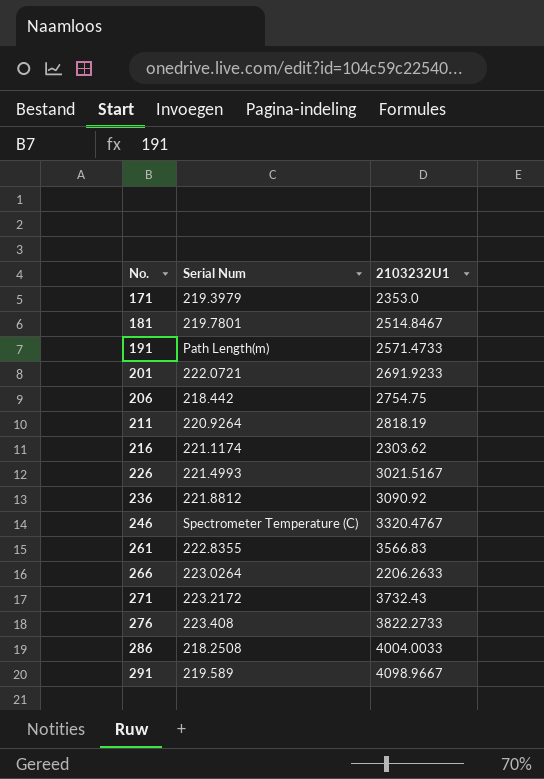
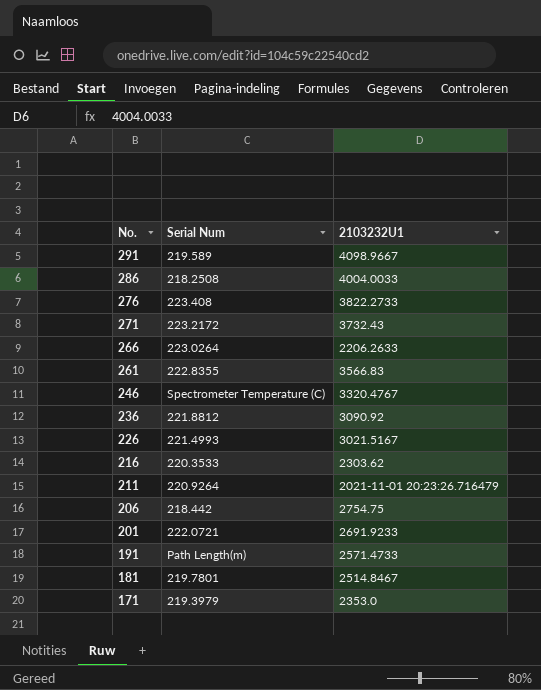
row order: No. ascending -> No. descending
216 | Serial Num: 221.1174 -> 220.3533
211 | 2103232U1: 2818.19 -> 2021-11-01 20:23:26.716479

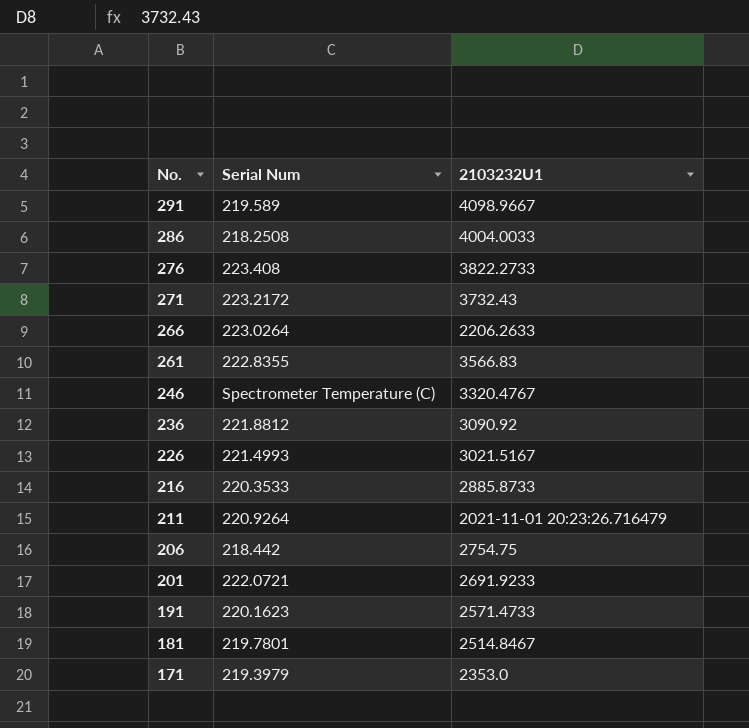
216 | 2103232U1: 2303.62 -> 2885.8733
191 | Serial Num: Path Length(m) -> 220.1623

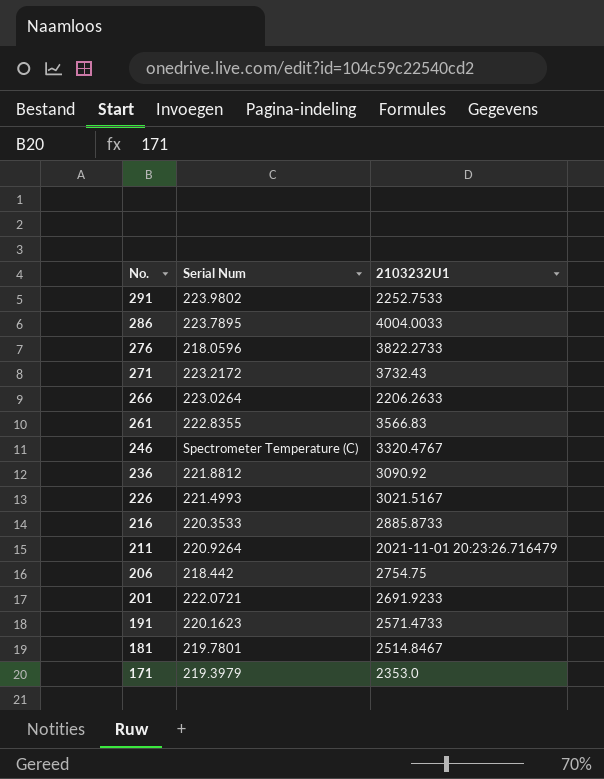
291 | Serial Num: 219.589 -> 223.9802
291 | 2103232U1: 4098.9667 -> 2252.7533
286 | Serial Num: 218.2508 -> 223.7895
276 | Serial Num: 223.408 -> 218.0596

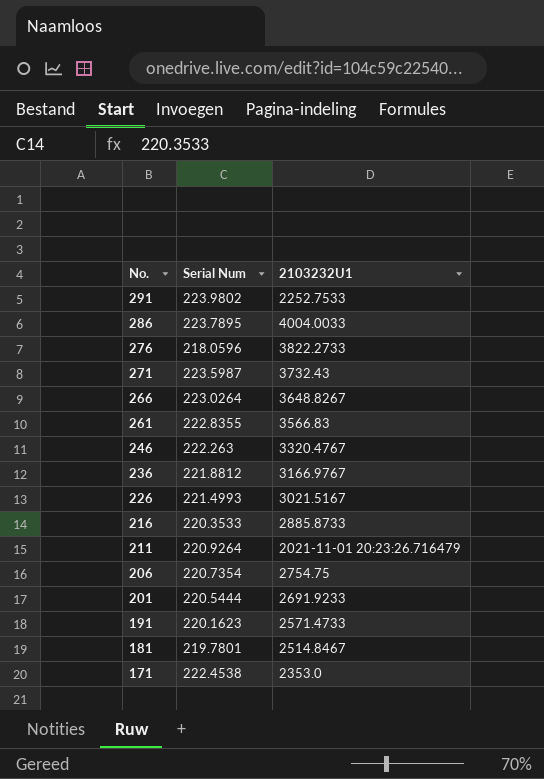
271 | Serial Num: 223.2172 -> 223.5987
266 | 2103232U1: 2206.2633 -> 3648.8267
246 | Serial Num: Spectrometer Temperature (C) -> 222.263
236 | 2103232U1: 3090.92 -> 3166.9767
206 | Serial Num: 218.442 -> 220.7354
201 | Serial Num: 222.0721 -> 220.5444
171 | Serial Num: 219.3979 -> 222.4538

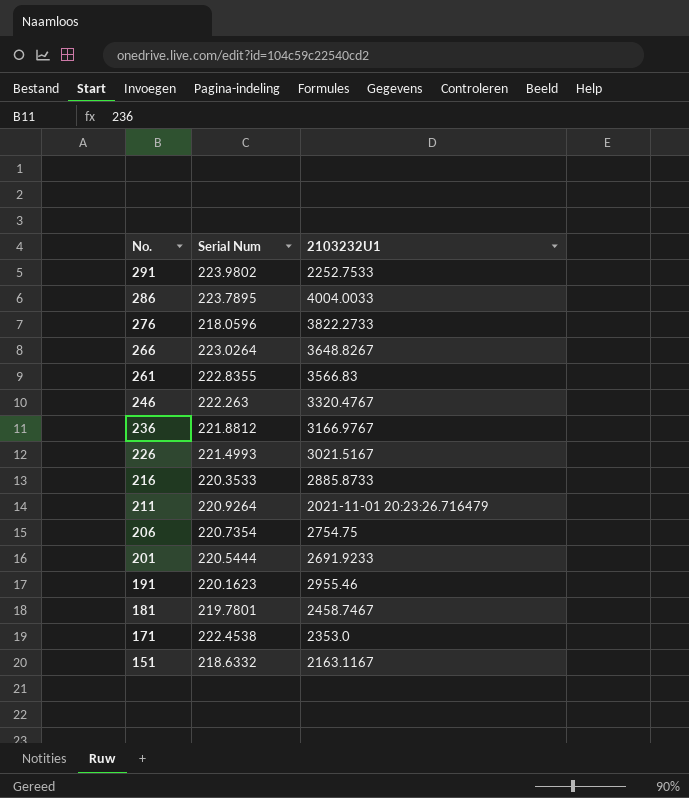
row 271: 223.5987 | 3732.43 -> none
191 | 2103232U1: 2571.4733 -> 2955.46
181 | 2103232U1: 2514.8467 -> 2458.7467
row 151: none -> 218.6332 | 2163.1167

